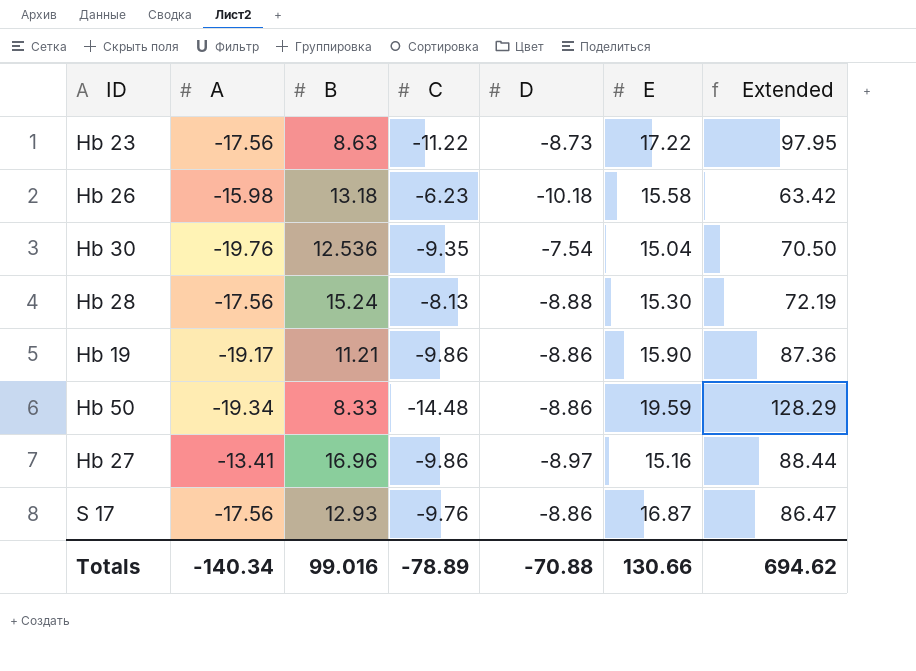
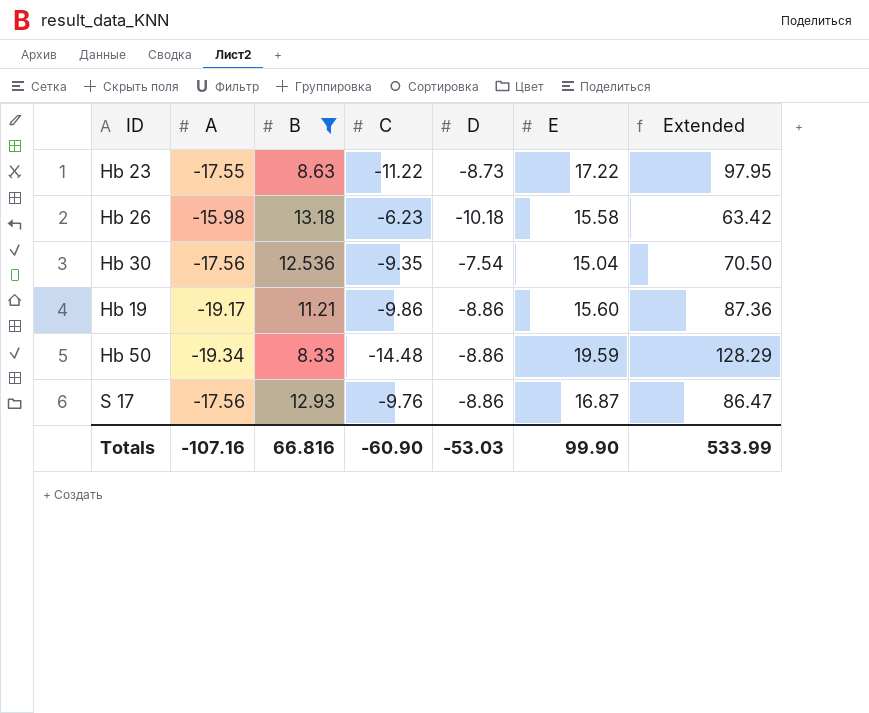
filter: none -> B <= 13.18
Hb 23 | A: -17.56 -> -17.55
Hb 30 | A: -19.76 -> -17.56
Hb 19 | E: 15.90 -> 15.60
Totals | A: -140.34 -> -107.16
Totals | B: 99.016 -> 66.816
Totals | C: -78.89 -> -60.90
Totals | D: -70.88 -> -53.03
Totals | E: 130.66 -> 99.90
Totals | Extended: 694.62 -> 533.99

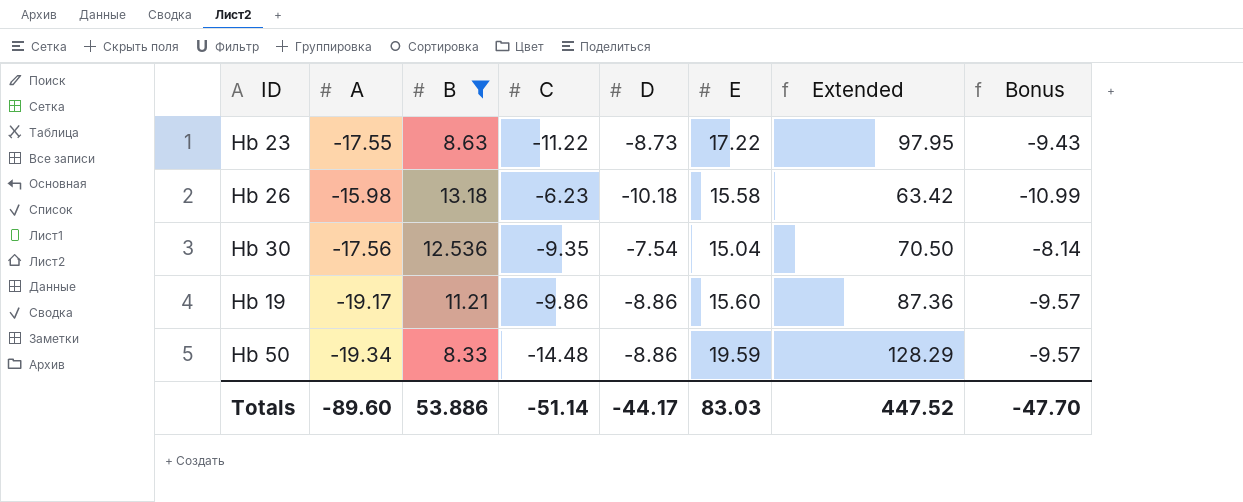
column Bonus | formula: none -> [D] * 1.08
row S 17: -17.56 | 12.93 | -9.76 | -8.86 | 16.87 | 86.47 -> none
Totals | A: -107.16 -> -89.60
Totals | B: 66.816 -> 53.886
Totals | C: -60.90 -> -51.14
Totals | D: -53.03 -> -44.17
Totals | E: 99.90 -> 83.03
Totals | Extended: 533.99 -> 447.52

